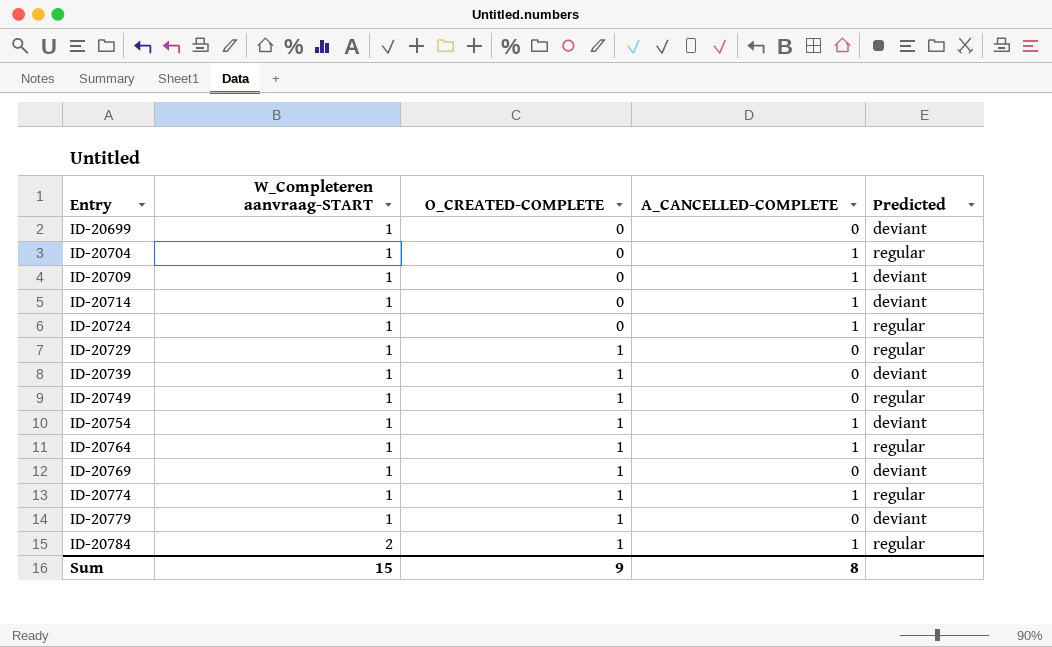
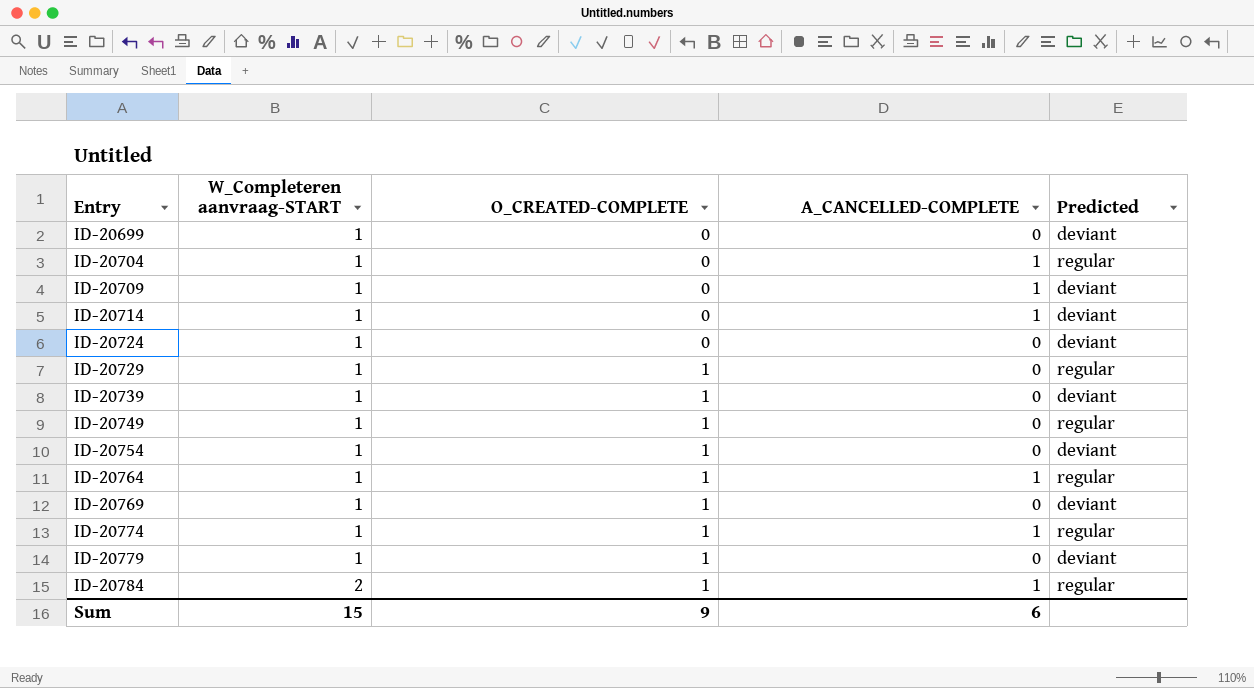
ID-20724 | A_CANCELLED-COMPLETE: 1 -> 0
ID-20724 | Predicted: regular -> deviant
ID-20754 | A_CANCELLED-COMPLETE: 1 -> 0
Sum | A_CANCELLED-COMPLETE: 8 -> 6

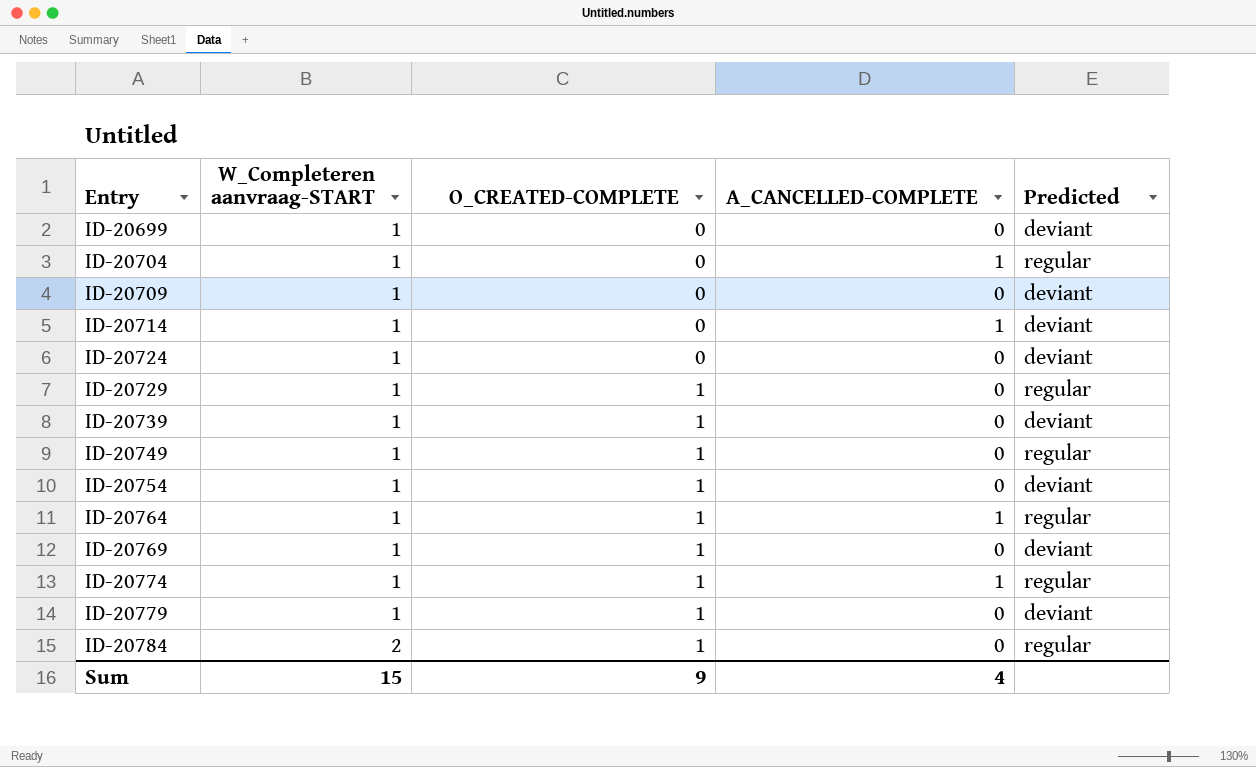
ID-20709 | A_CANCELLED-COMPLETE: 1 -> 0
ID-20784 | A_CANCELLED-COMPLETE: 1 -> 0
Sum | A_CANCELLED-COMPLETE: 6 -> 4

